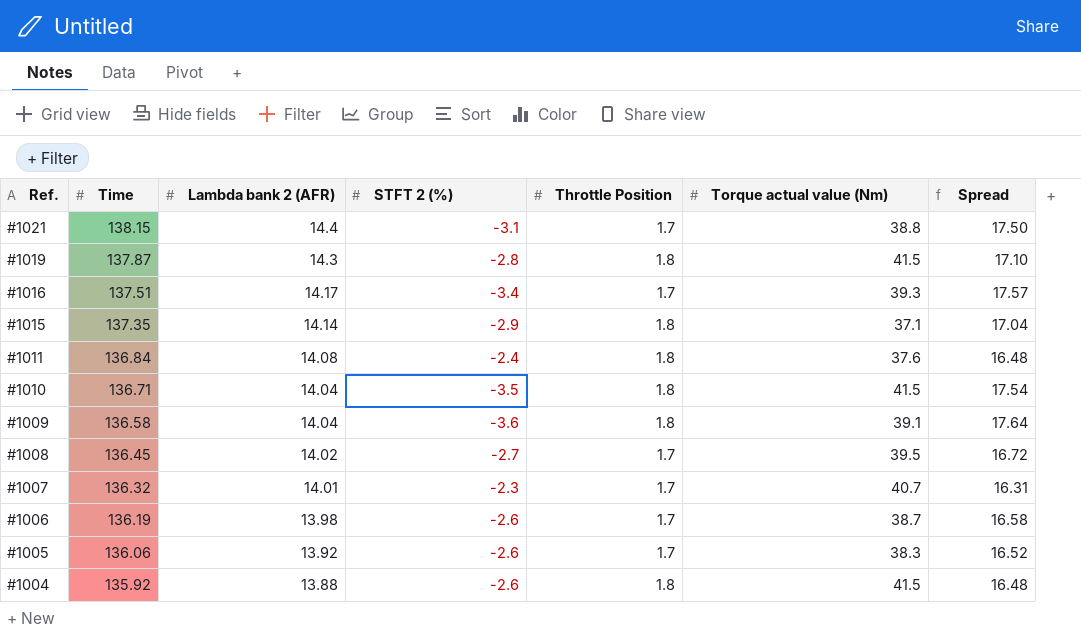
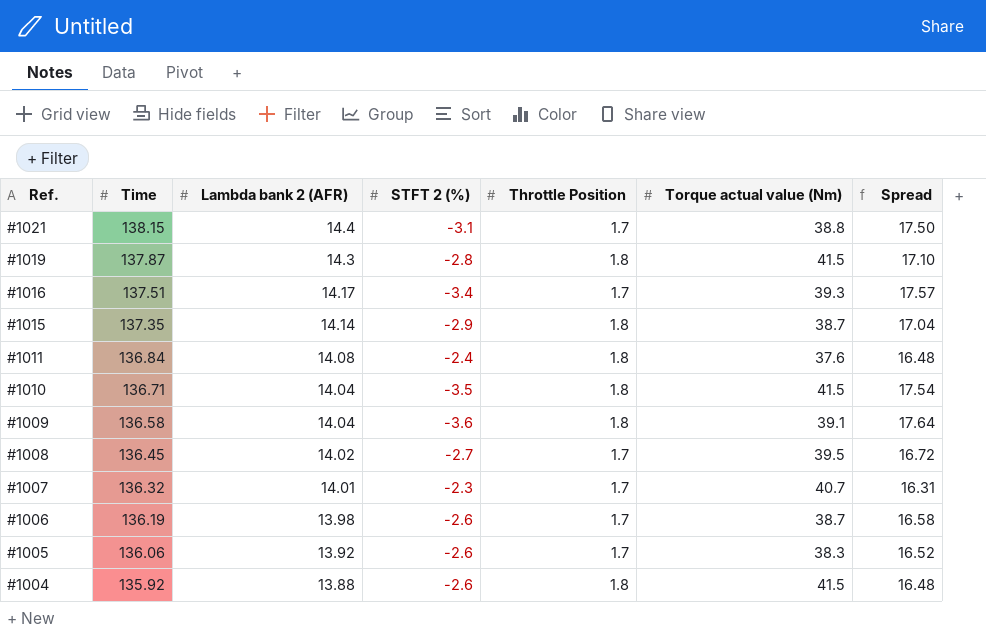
#1015 | Torque actual value (Nm): 37.1 -> 38.7

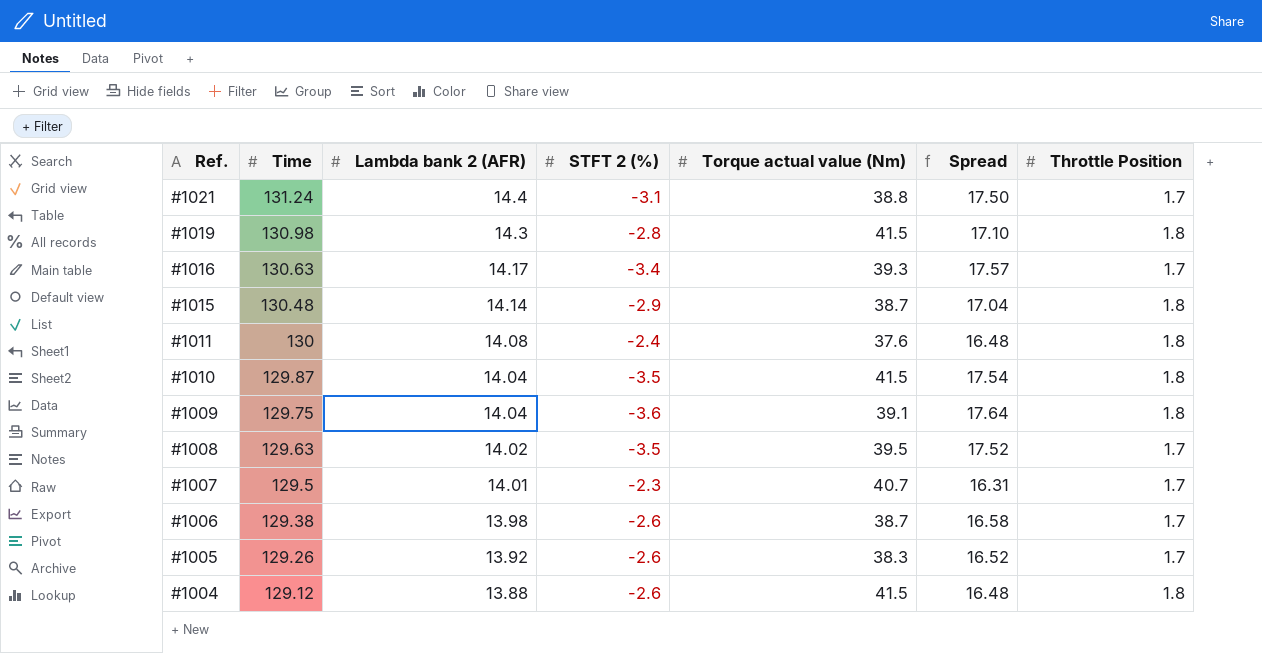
column Throttle Position | position: 5 -> 7
#1021 | Time: 138.15 -> 131.24
#1019 | Time: 137.87 -> 130.98
#1016 | Time: 137.51 -> 130.63
#1015 | Time: 137.35 -> 130.48
#1011 | Time: 136.84 -> 130
#1010 | Time: 136.71 -> 129.87
#1009 | Time: 136.58 -> 129.75
#1008 | Time: 136.45 -> 129.63
#1008 | STFT 2 (%): -2.7 -> -3.5
#1008 | Spread: 16.72 -> 17.52
#1007 | Time: 136.32 -> 129.5
#1006 | Time: 136.19 -> 129.38
#1005 | Time: 136.06 -> 129.26
#1004 | Time: 135.92 -> 129.12

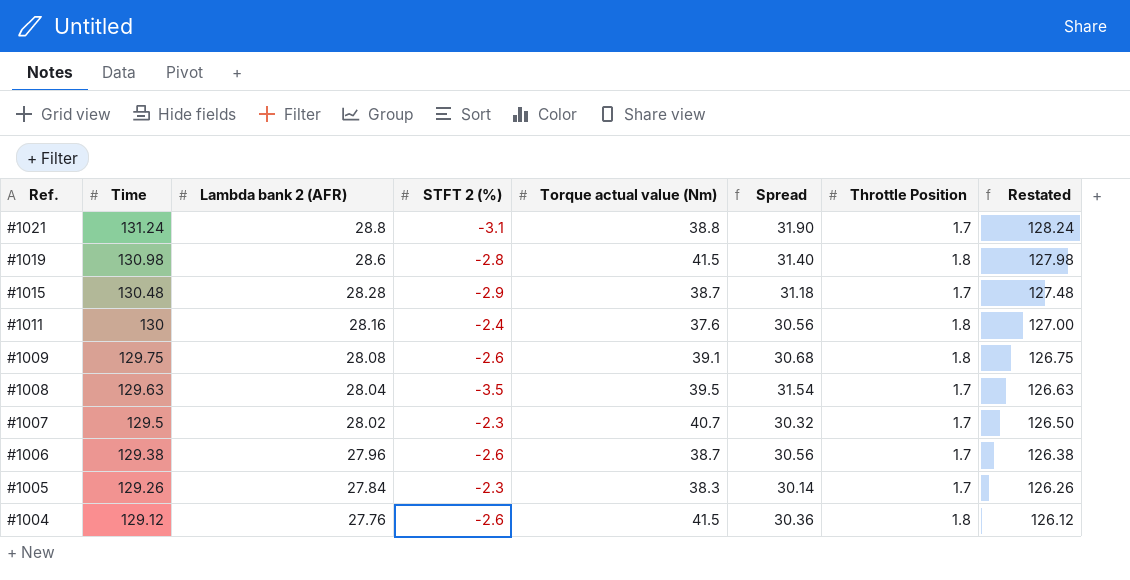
column Restated | formula: none -> [Time] - 3
row #1016: 130.63 | 14.17 | -3.4 | 39.3 | 17.57 | 1.7 -> none
row #1010: 129.87 | 14.04 | -3.5 | 41.5 | 17.54 | 1.8 -> none
#1021 | Lambda bank 2 (AFR): 14.4 -> 28.8
#1021 | Spread: 17.50 -> 31.90
#1019 | Lambda bank 2 (AFR): 14.3 -> 28.6
#1019 | Spread: 17.10 -> 31.40
#1015 | Lambda bank 2 (AFR): 14.14 -> 28.28
#1015 | Spread: 17.04 -> 31.18
#1015 | Throttle Position: 1.8 -> 1.7
#1011 | Lambda bank 2 (AFR): 14.08 -> 28.16
#1011 | Spread: 16.48 -> 30.56
#1009 | Lambda bank 2 (AFR): 14.04 -> 28.08
#1009 | STFT 2 (%): -3.6 -> -2.6
#1009 | Spread: 17.64 -> 30.68
#1008 | Lambda bank 2 (AFR): 14.02 -> 28.04
#1008 | Spread: 17.52 -> 31.54
#1007 | Lambda bank 2 (AFR): 14.01 -> 28.02
#1007 | Spread: 16.31 -> 30.32
#1006 | Lambda bank 2 (AFR): 13.98 -> 27.96
#1006 | Spread: 16.58 -> 30.56
#1005 | Lambda bank 2 (AFR): 13.92 -> 27.84
#1005 | STFT 2 (%): -2.6 -> -2.3
#1005 | Spread: 16.52 -> 30.14
#1004 | Lambda bank 2 (AFR): 13.88 -> 27.76
#1004 | Spread: 16.48 -> 30.36

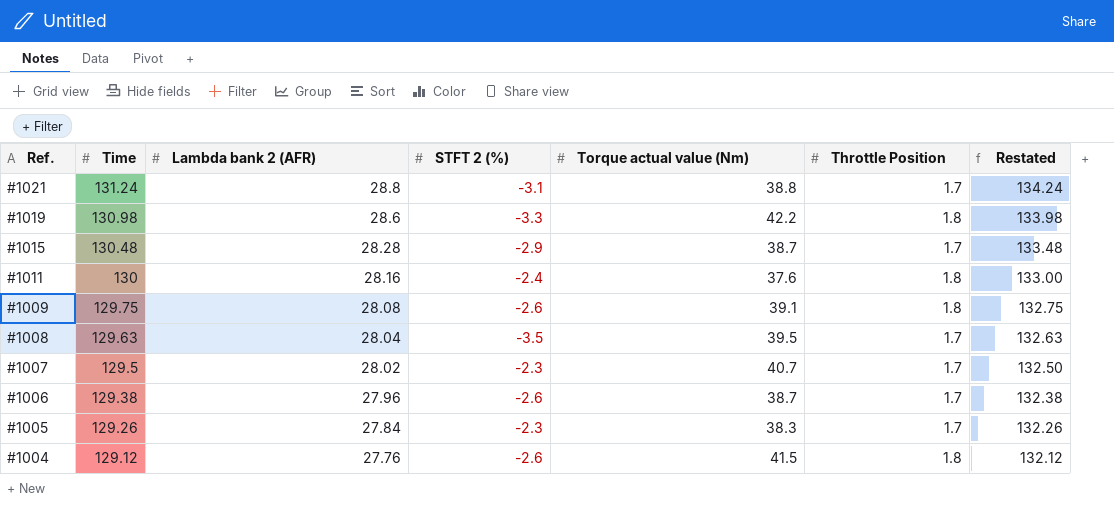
column Spread | formula: [Lambda bank 2 (AFR)] - [STFT 2 (%)] -> none
column Restated | formula: [Time] - 3 -> [Time] + 3
#1019 | STFT 2 (%): -2.8 -> -3.3
#1019 | Torque actual value (Nm): 41.5 -> 42.2

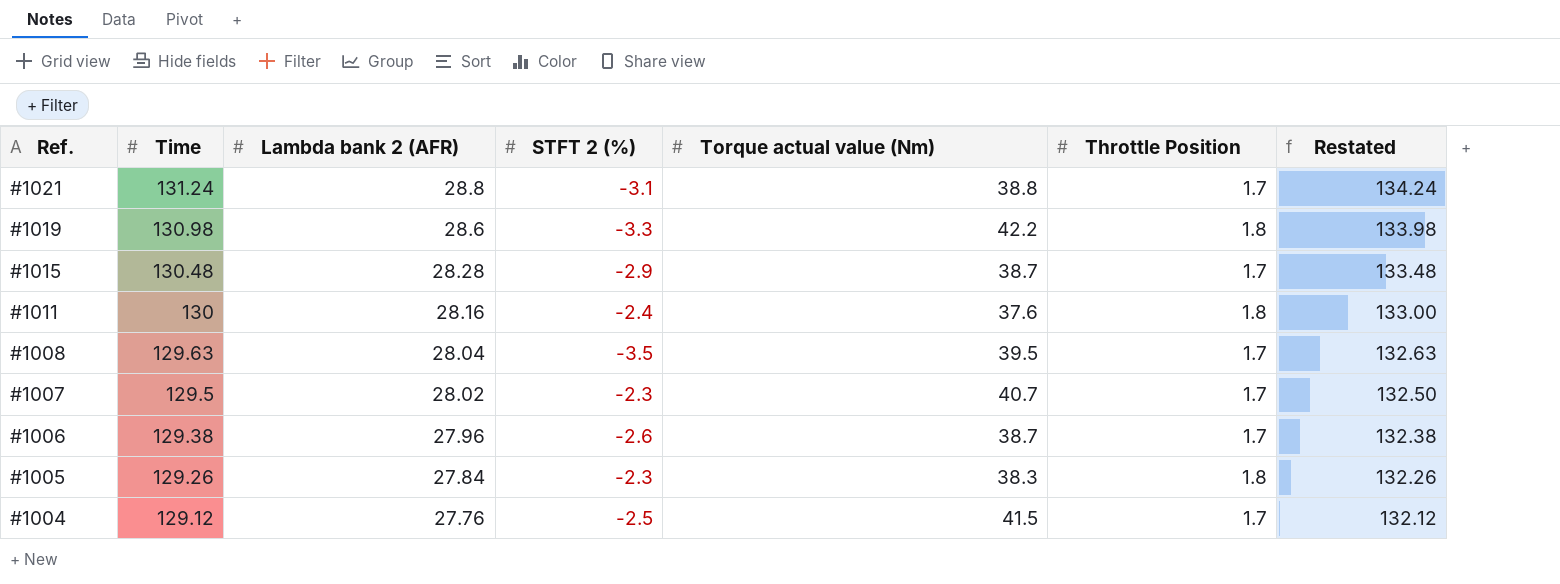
row #1009: 129.75 | 28.08 | -2.6 | 39.1 | 1.8 | 132.75 -> none
#1005 | Throttle Position: 1.7 -> 1.8
#1004 | STFT 2 (%): -2.6 -> -2.5
#1004 | Throttle Position: 1.8 -> 1.7

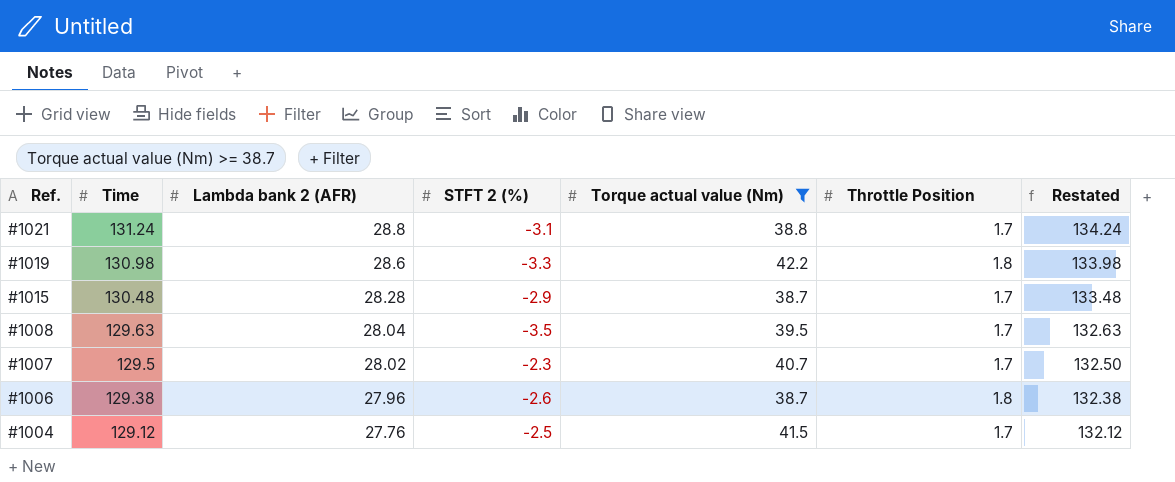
filter: none -> Torque actual value (Nm) >= 38.7
#1006 | Throttle Position: 1.7 -> 1.8

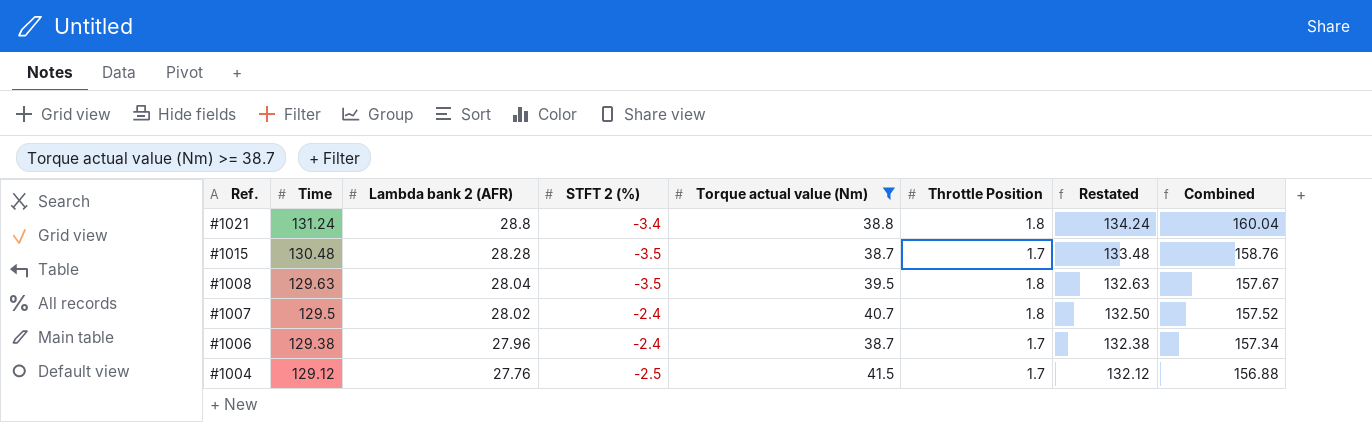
column Combined | formula: none -> [Time] + [Lambda bank 2 (AFR)]
row #1019: 130.98 | 28.6 | -3.3 | 42.2 | 1.8 | 133.98 -> none
#1021 | STFT 2 (%): -3.1 -> -3.4
#1021 | Throttle Position: 1.7 -> 1.8
#1015 | STFT 2 (%): -2.9 -> -3.5
#1008 | Throttle Position: 1.7 -> 1.8
#1007 | STFT 2 (%): -2.3 -> -2.4
#1007 | Throttle Position: 1.7 -> 1.8
#1006 | STFT 2 (%): -2.6 -> -2.4
#1006 | Throttle Position: 1.8 -> 1.7

